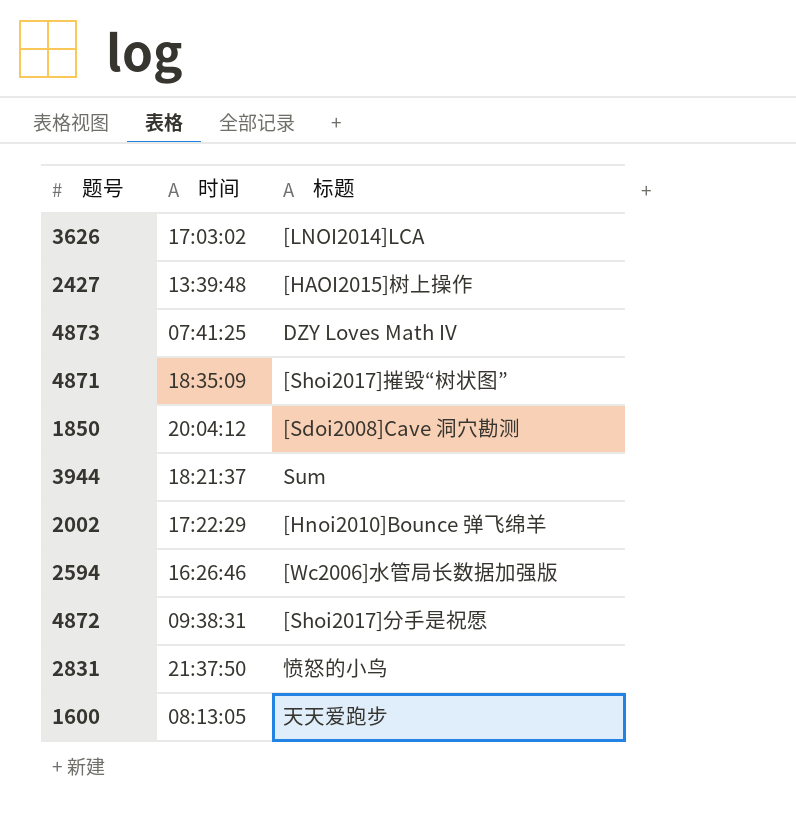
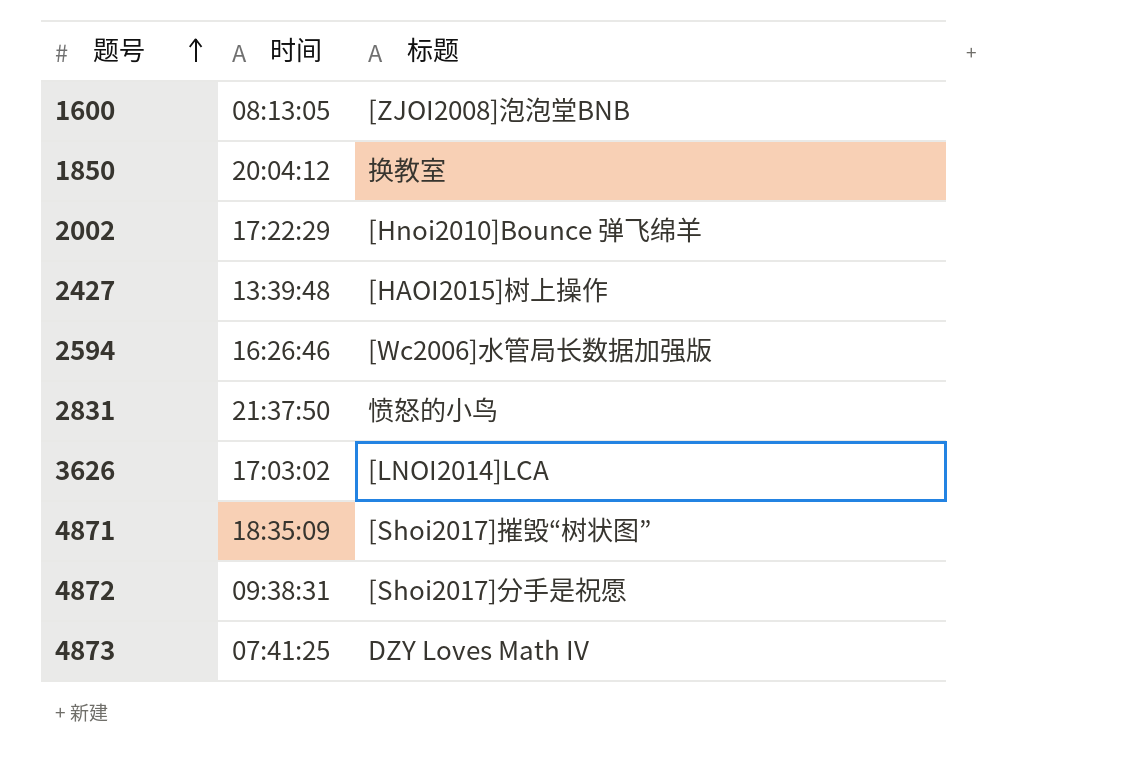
row order: none -> 题号 ascending
row 3944: 18:21:37 | Sum -> none
1600 | 标题: 天天爱跑步 -> [ZJOI2008]泡泡堂BNB
1850 | 标题: [Sdoi2008]Cave 洞穴勘测 -> 换教室

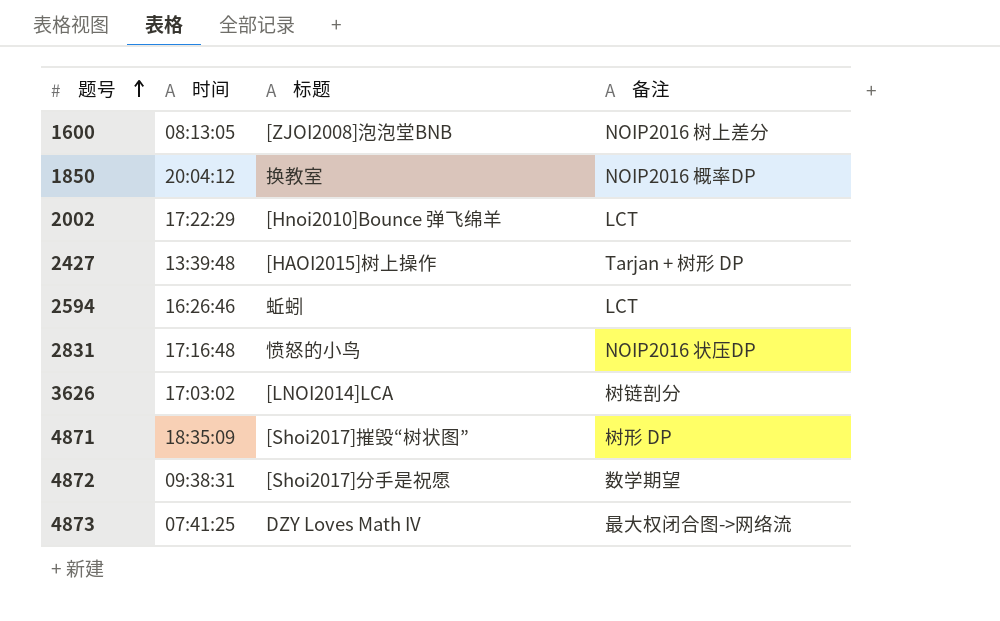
column 备注 | position: none -> 4
2594 | 标题: [Wc2006]水管局长数据加强版 -> 蚯蚓
2831 | 时间: 21:37:50 -> 17:16:48

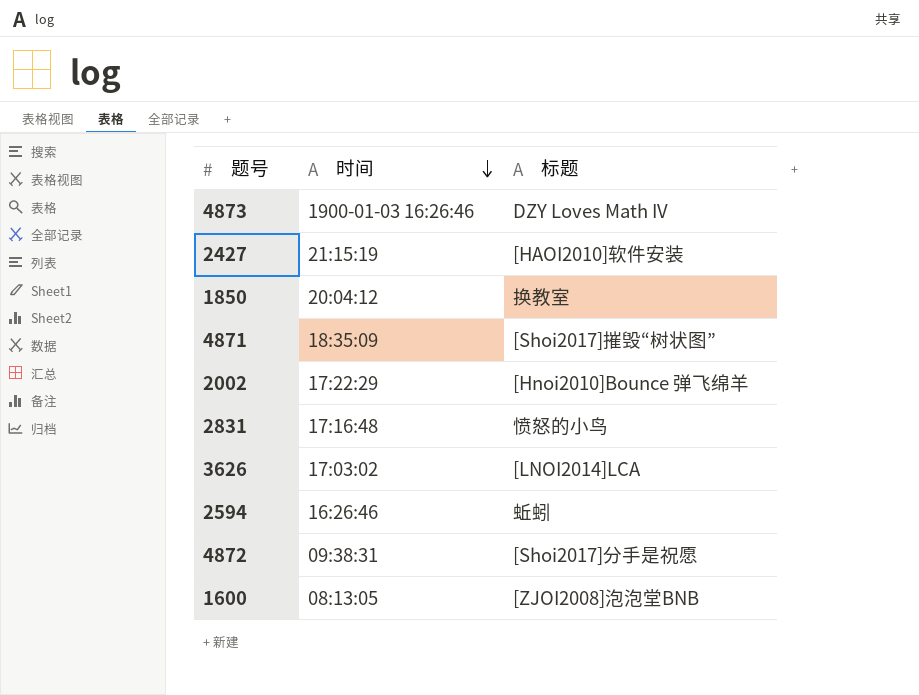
row order: 题号 ascending -> 时间 descending
column 备注 | position: 4 -> none
4873 | 时间: 07:41:25 -> 1900-01-03 16:26:46
2427 | 时间: 13:39:48 -> 21:15:19
2427 | 标题: [HAOI2015]树上操作 -> [HAOI2010]软件安装

